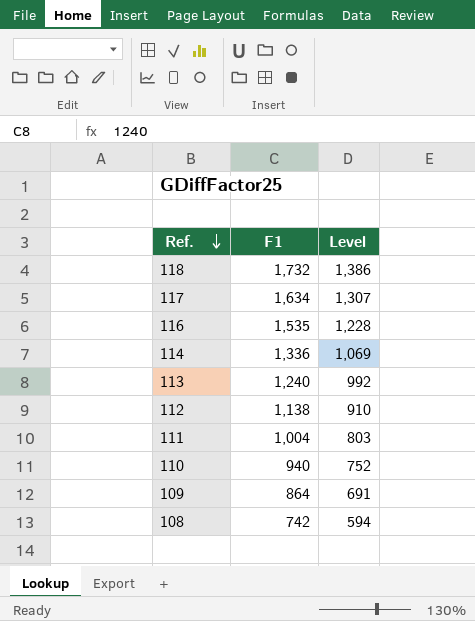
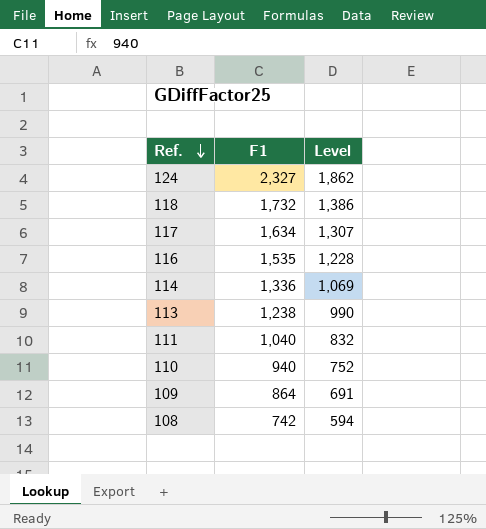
row 112: 1,138 | 910 -> none
row 124: none -> 2,327 | 1,862
113 | F1: 1,240 -> 1,238
113 | Level: 992 -> 990
111 | F1: 1,004 -> 1,040
111 | Level: 803 -> 832

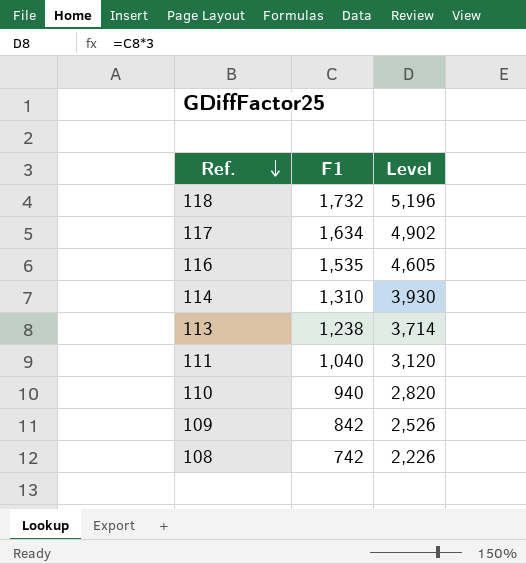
column Level | formula: [F1] * 0.8 -> [F1] * 3
row 124: 2,327 | 1,862 -> none
114 | F1: 1,336 -> 1,310
109 | F1: 864 -> 842

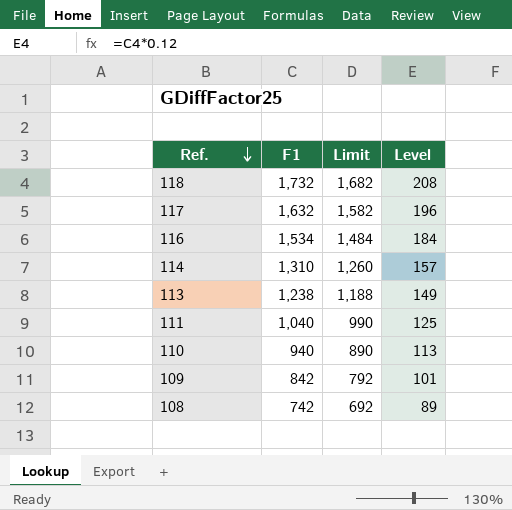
column Limit | formula: none -> [F1] - 50
column Level | formula: [F1] * 3 -> [F1] * 0.12
117 | F1: 1,634 -> 1,632
116 | F1: 1,535 -> 1,534

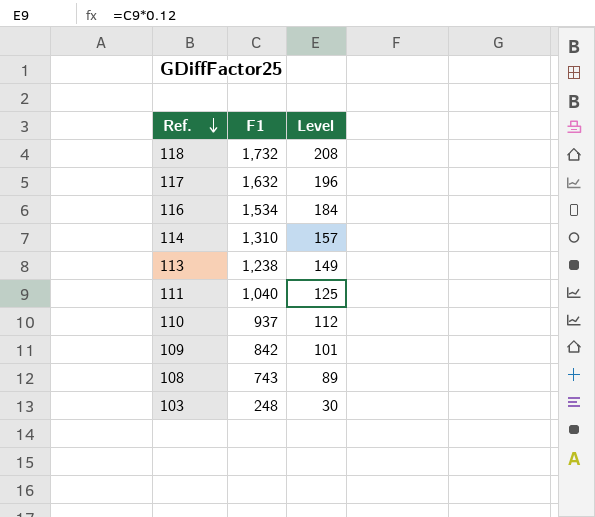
column Limit | formula: [F1] - 50 -> none
110 | F1: 940 -> 937
110 | Level: 113 -> 112
108 | F1: 742 -> 743
row 103: none -> 248 | 30

